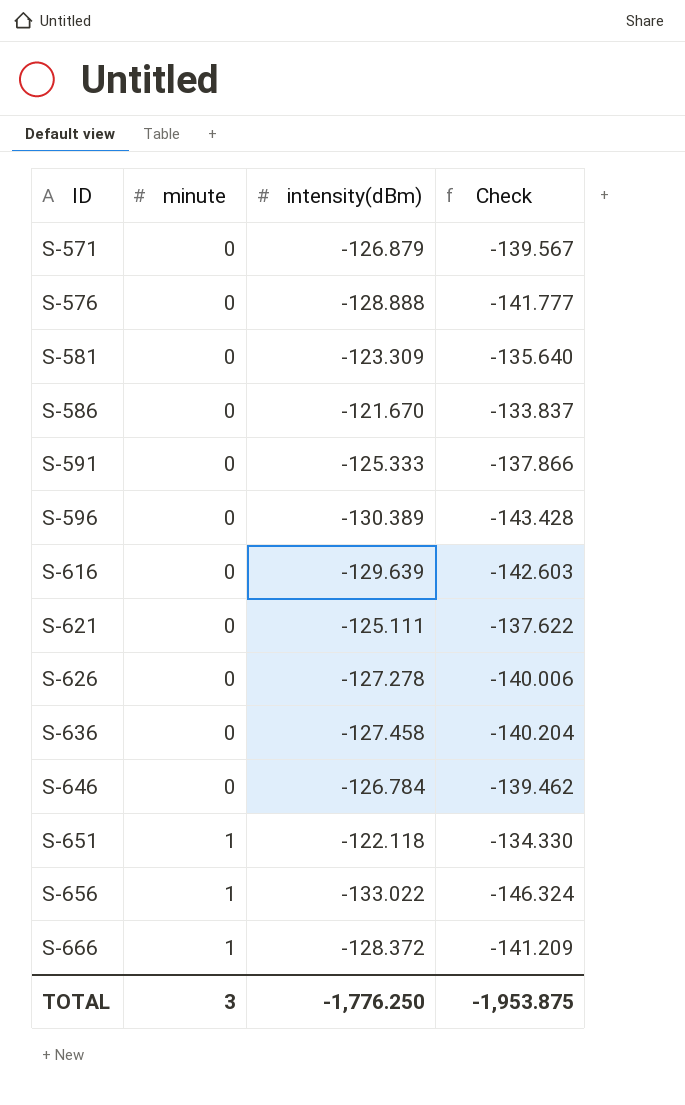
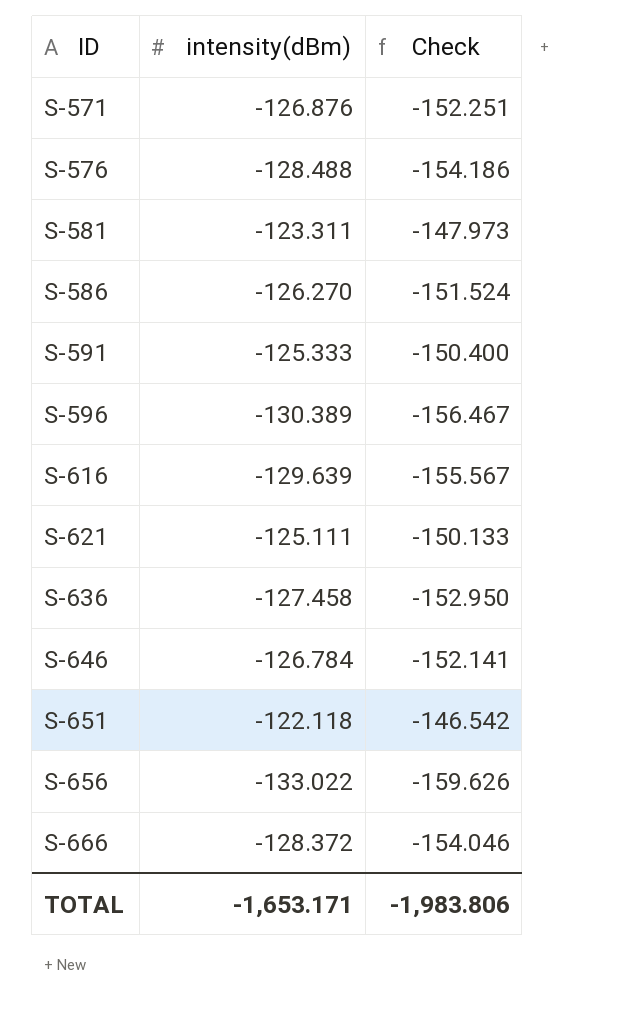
column minute | position: 2 -> none
column Check | formula: [intensity(dBm)] * 1.1 -> [intensity(dBm)] * 1.2
row S-626: 0 | -127.278 | -140.006 -> none
S-571 | intensity(dBm): -126.879 -> -126.876
S-576 | intensity(dBm): -128.888 -> -128.488
S-581 | intensity(dBm): -123.309 -> -123.311
S-586 | intensity(dBm): -121.670 -> -126.270
TOTAL | intensity(dBm): -1,776.250 -> -1,653.171
TOTAL | Check: -1,953.875 -> -1,983.806

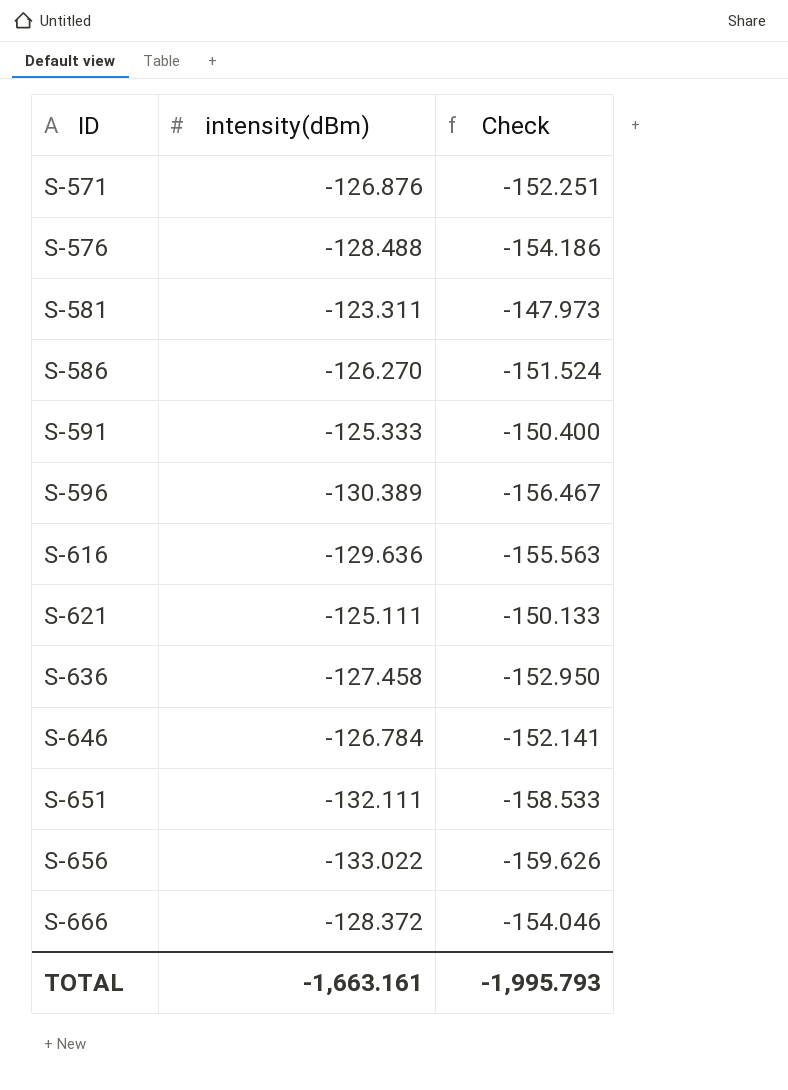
S-616 | intensity(dBm): -129.639 -> -129.636
S-616 | Check: -155.567 -> -155.563
S-651 | intensity(dBm): -122.118 -> -132.111
S-651 | Check: -146.542 -> -158.533
TOTAL | intensity(dBm): -1,653.171 -> -1,663.161
TOTAL | Check: -1,983.806 -> -1,995.793

